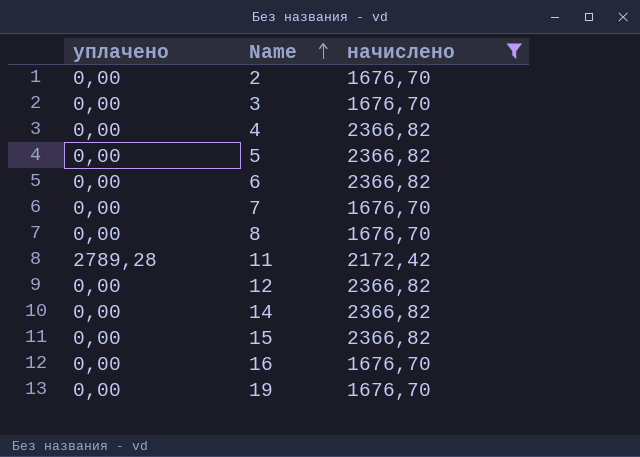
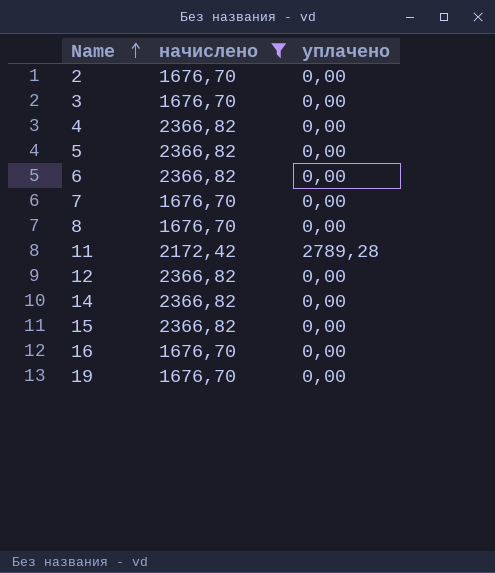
column уплачено | position: 1 -> 3

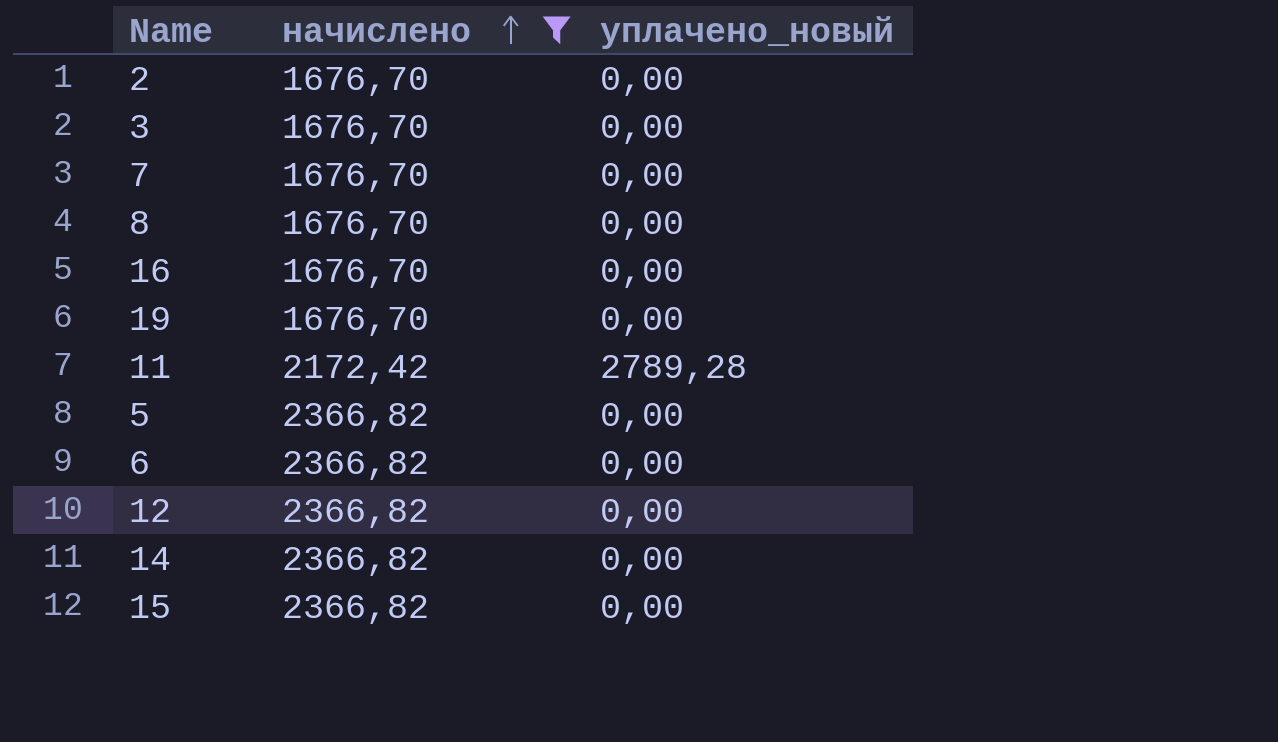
row order: Name ascending -> начислено ascending
column name: уплачено -> уплачено_новый
row 4: 2366,82 | 0,00 -> none

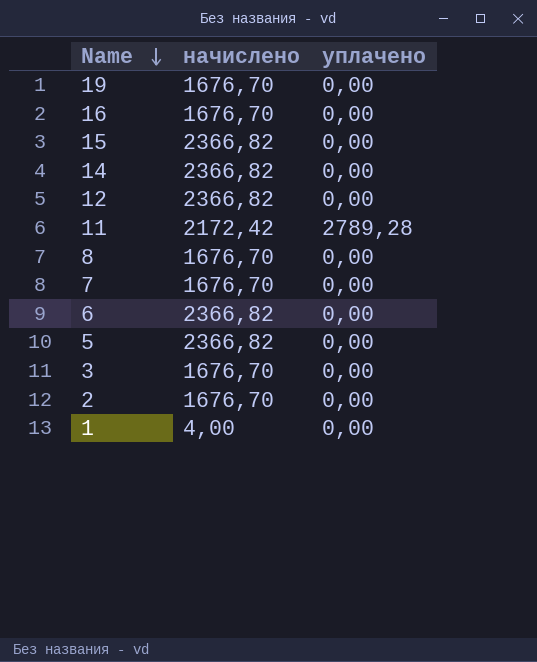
filter: начислено != 4,00 -> none
row order: начислено ascending -> Name descending
column name: уплачено_новый -> уплачено

